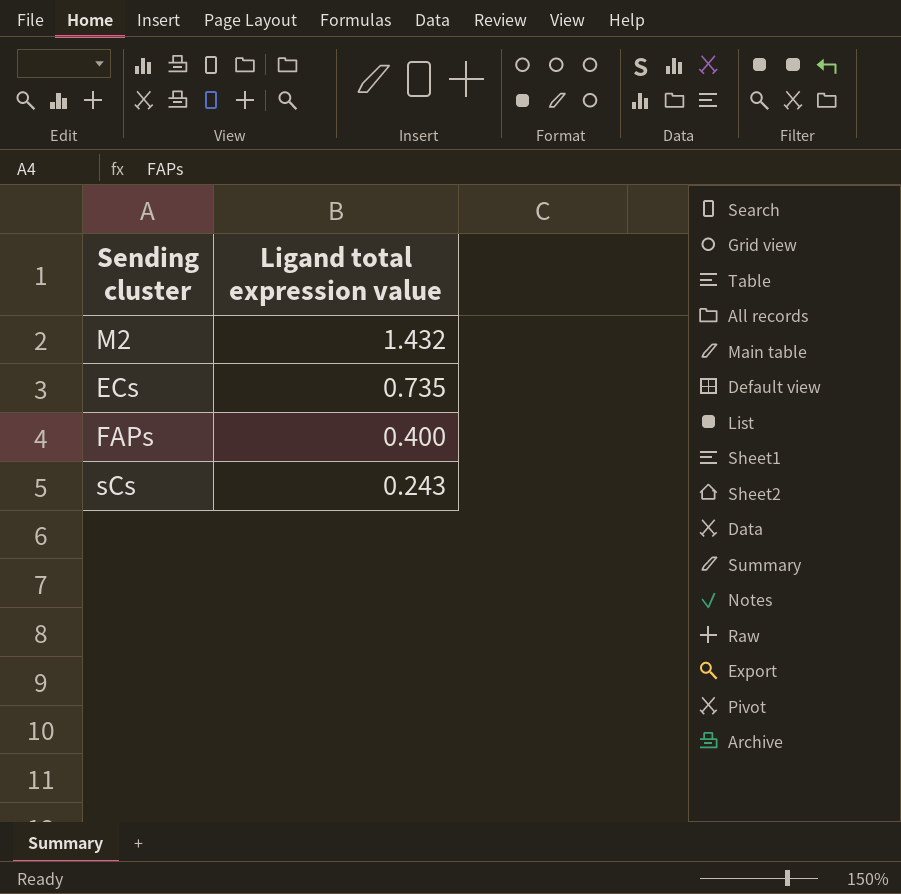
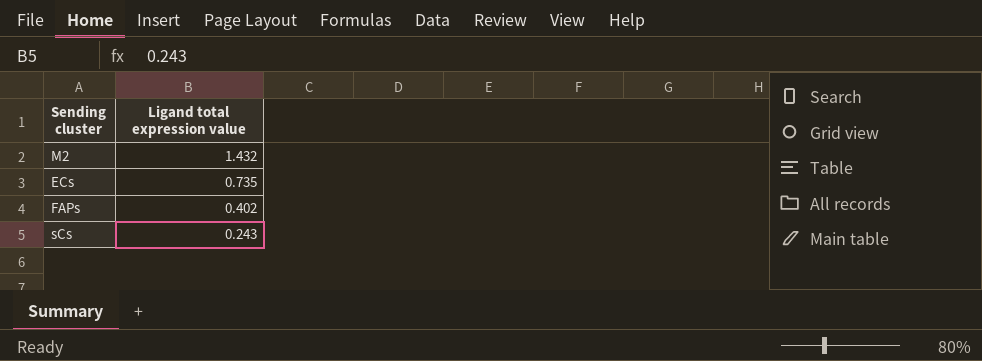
FAPs | Ligand total expression value: 0.400 -> 0.402

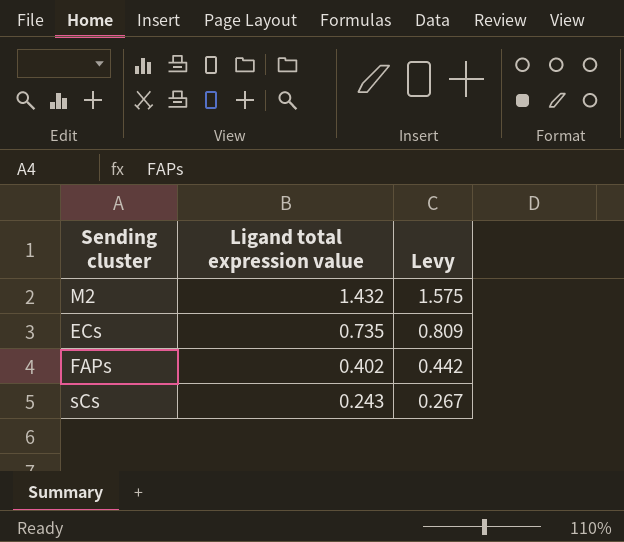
column Levy | formula: none -> [Ligand total expression value] * 1.1

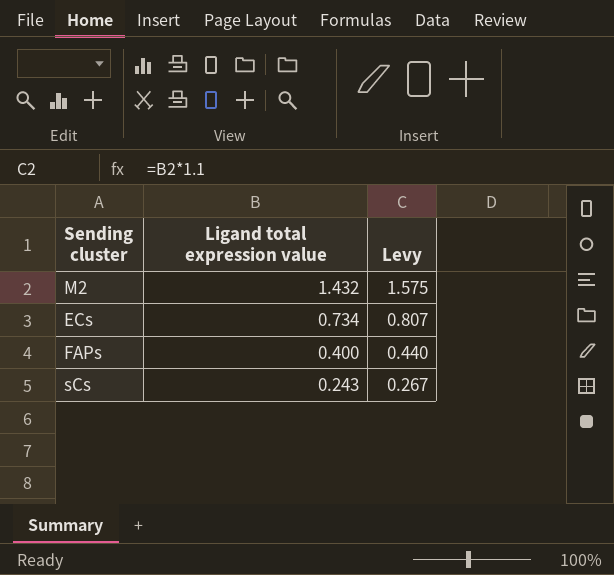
ECs | Ligand total expression value: 0.735 -> 0.734
ECs | Levy: 0.809 -> 0.807
FAPs | Ligand total expression value: 0.402 -> 0.400
FAPs | Levy: 0.442 -> 0.440

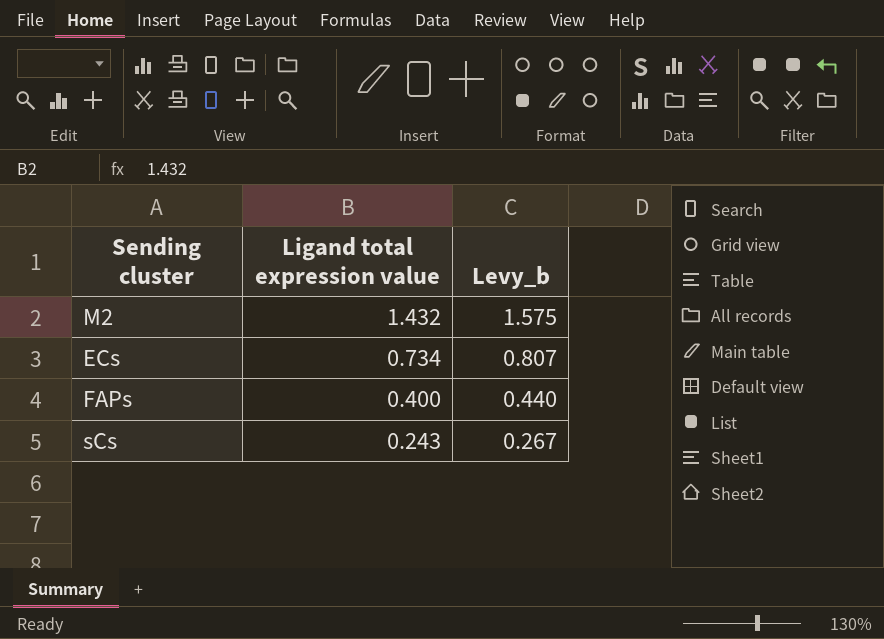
column name: Levy -> Levy_b

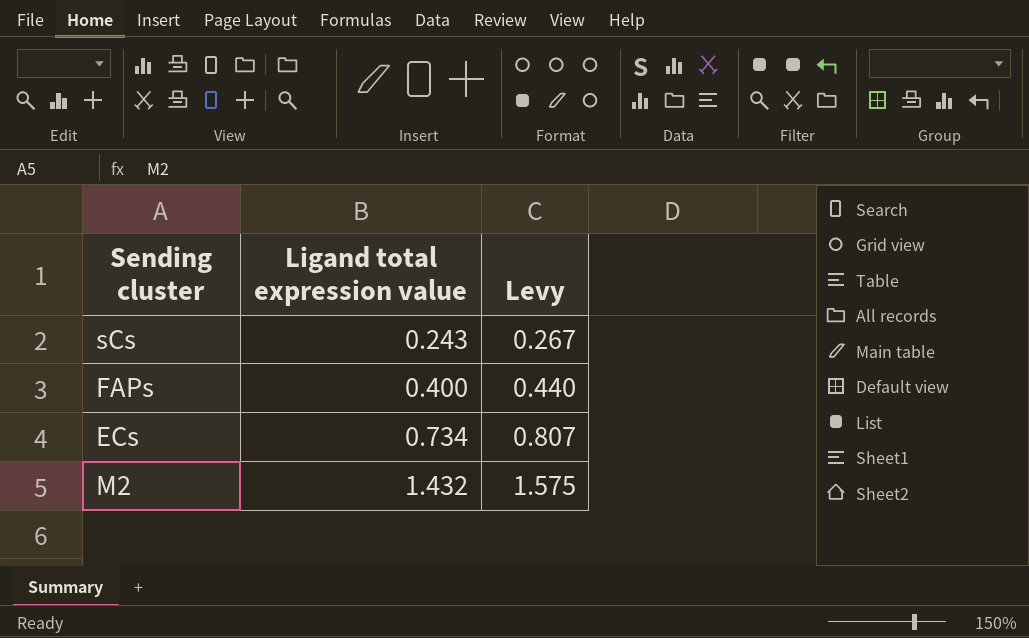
row order: Ligand total expression value descending -> Ligand total expression value ascending
column name: Levy_b -> Levy

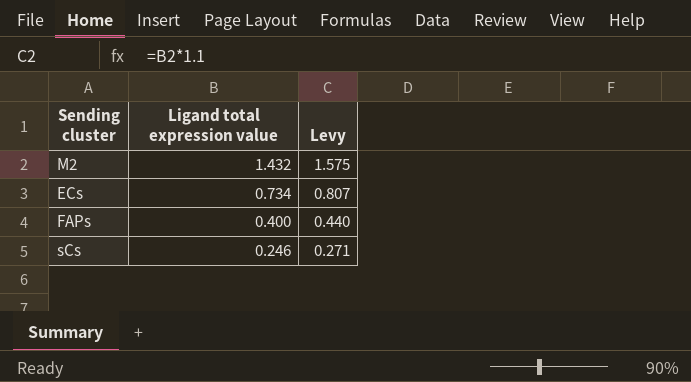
row order: Ligand total expression value ascending -> Ligand total expression value descending
sCs | Ligand total expression value: 0.243 -> 0.246
sCs | Levy: 0.267 -> 0.271

